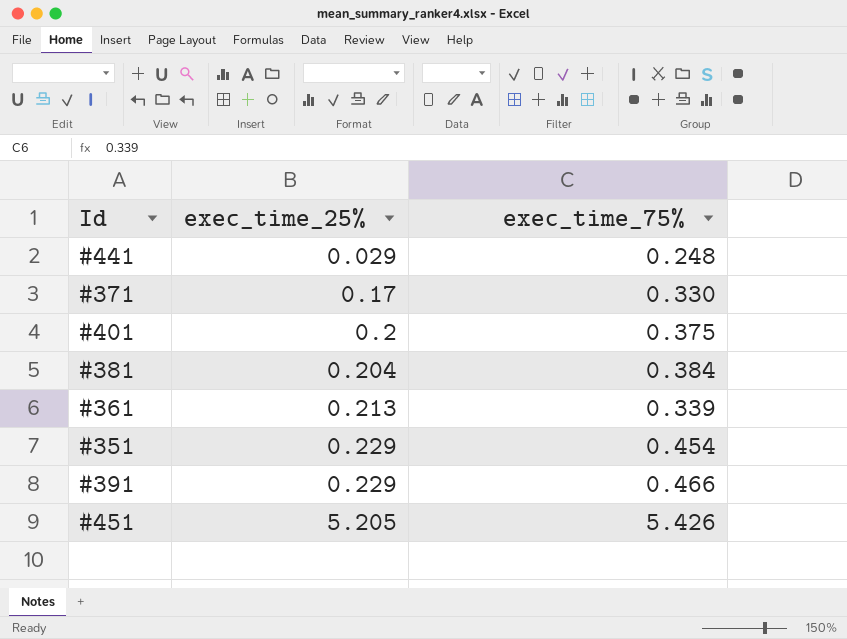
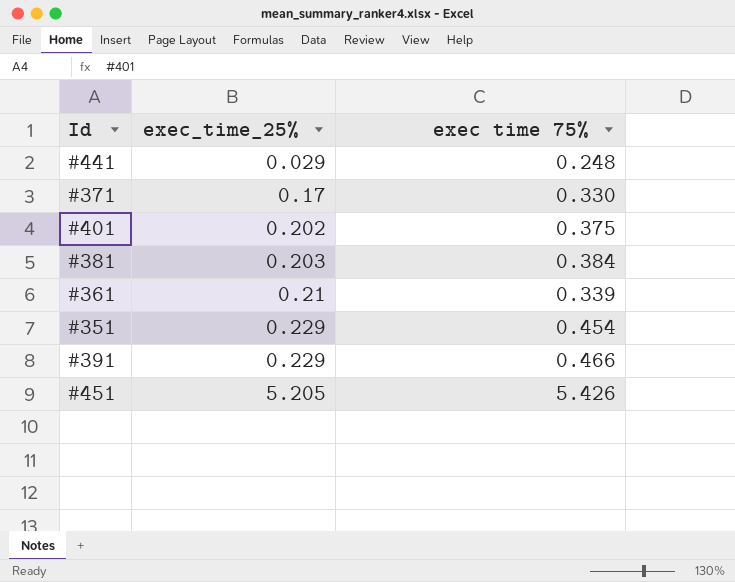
column name: exec_time_75% -> exec time 75%
#401 | exec_time_25%: 0.2 -> 0.202
#381 | exec_time_25%: 0.204 -> 0.203
#361 | exec_time_25%: 0.213 -> 0.21

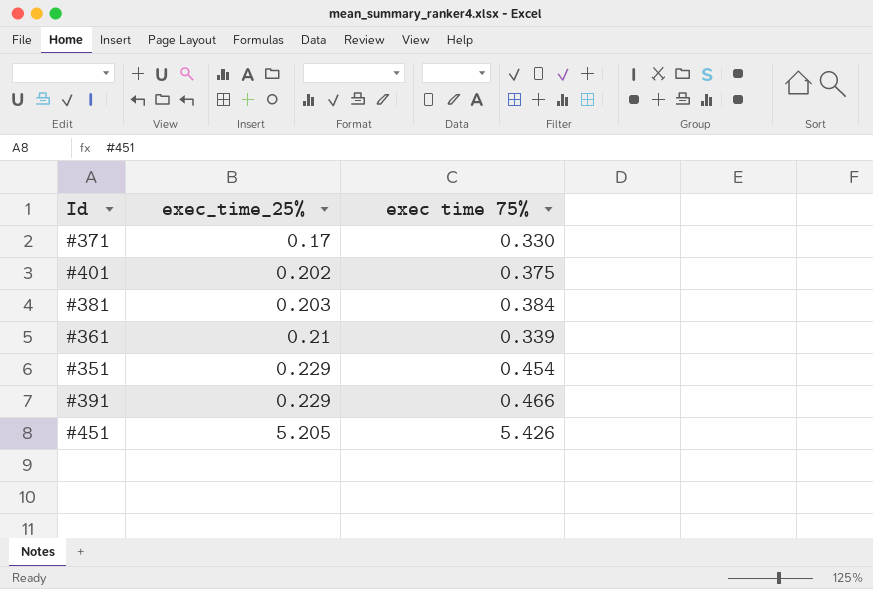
row #441: 0.029 | 0.248 -> none

